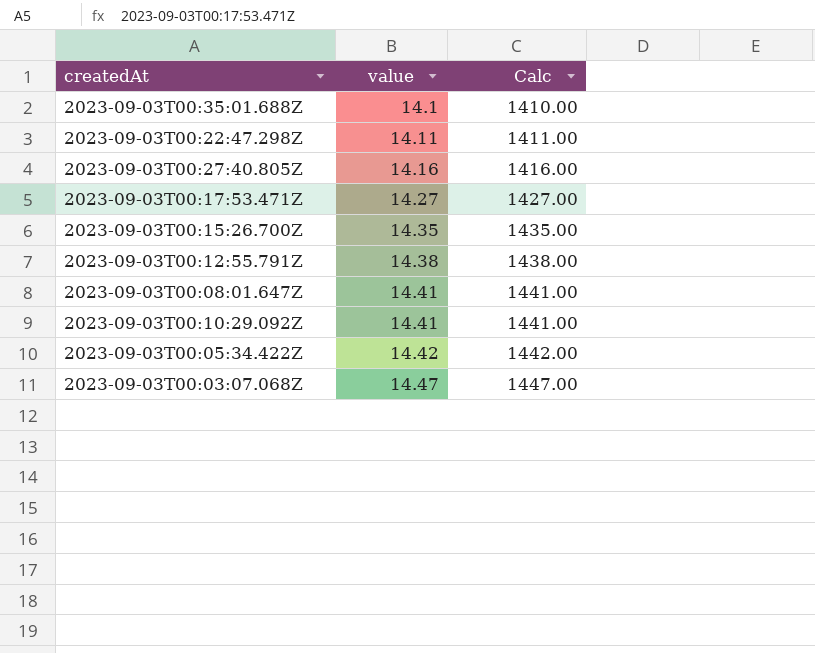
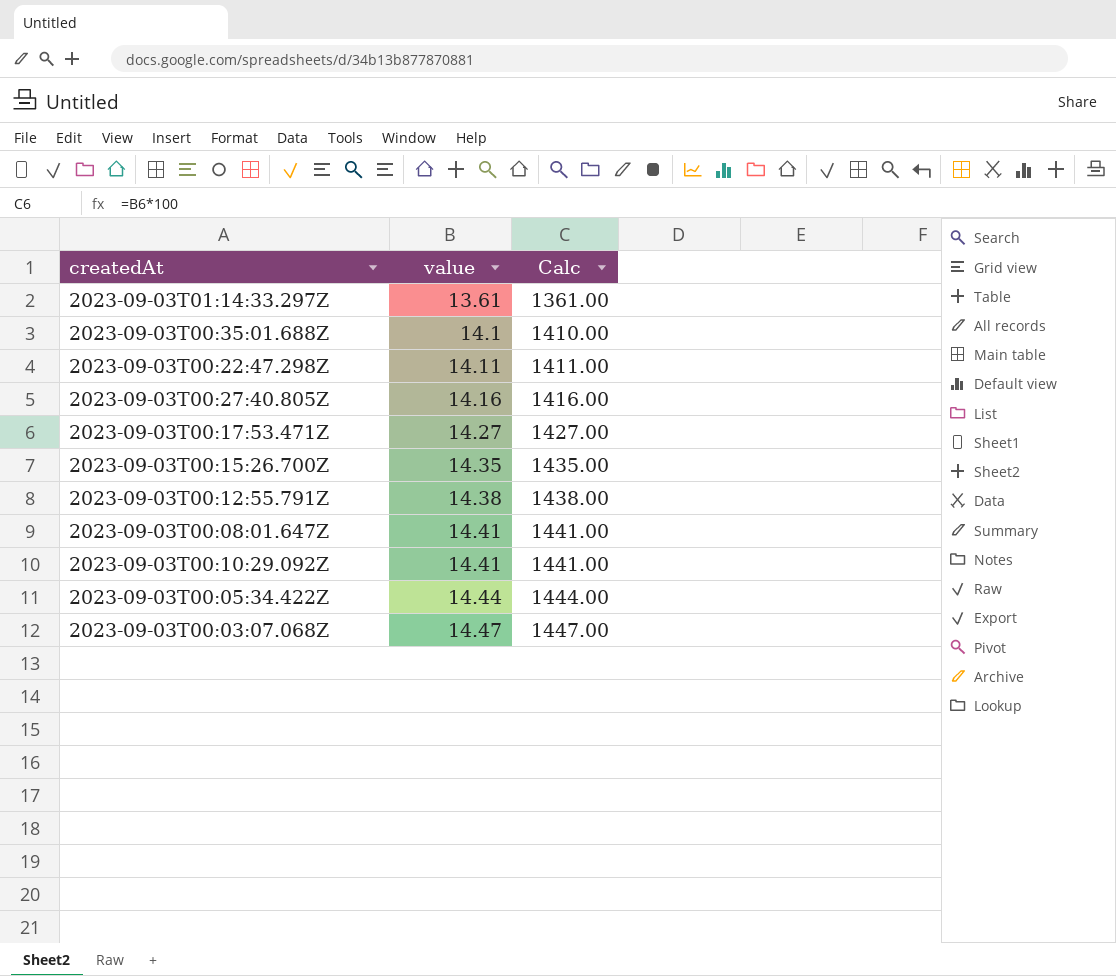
row 2023-09-03T01:14:33.297Z: none -> 13.61 | 1361.00
2023-09-03T00:05:34.422Z | value: 14.42 -> 14.44
2023-09-03T00:05:34.422Z | Calc: 1442.00 -> 1444.00

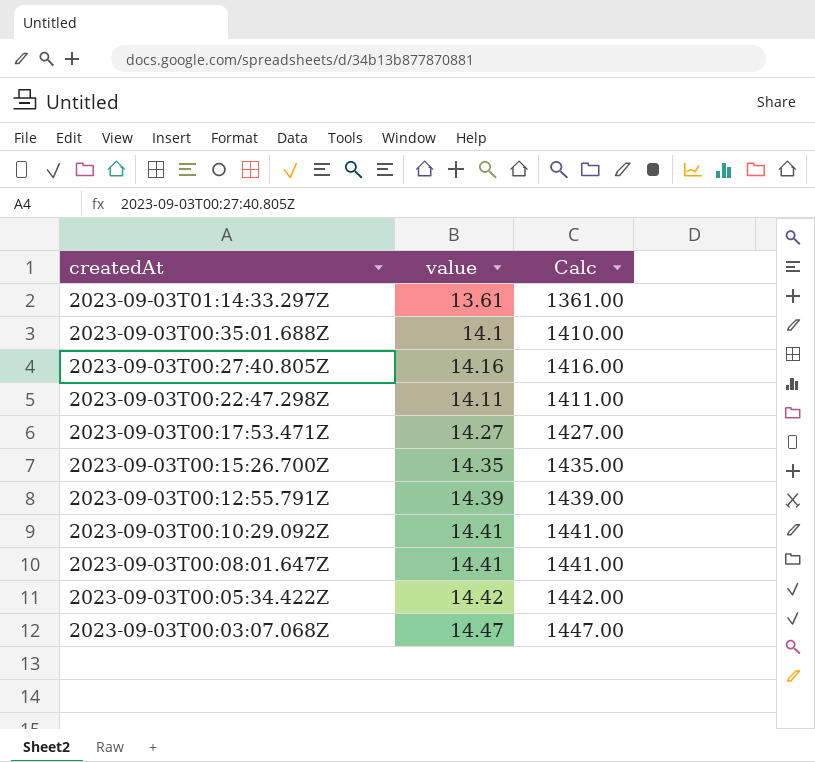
row order: value ascending -> createdAt descending
2023-09-03T00:12:55.791Z | value: 14.38 -> 14.39
2023-09-03T00:12:55.791Z | Calc: 1438.00 -> 1439.00
2023-09-03T00:05:34.422Z | value: 14.44 -> 14.42
2023-09-03T00:05:34.422Z | Calc: 1444.00 -> 1442.00

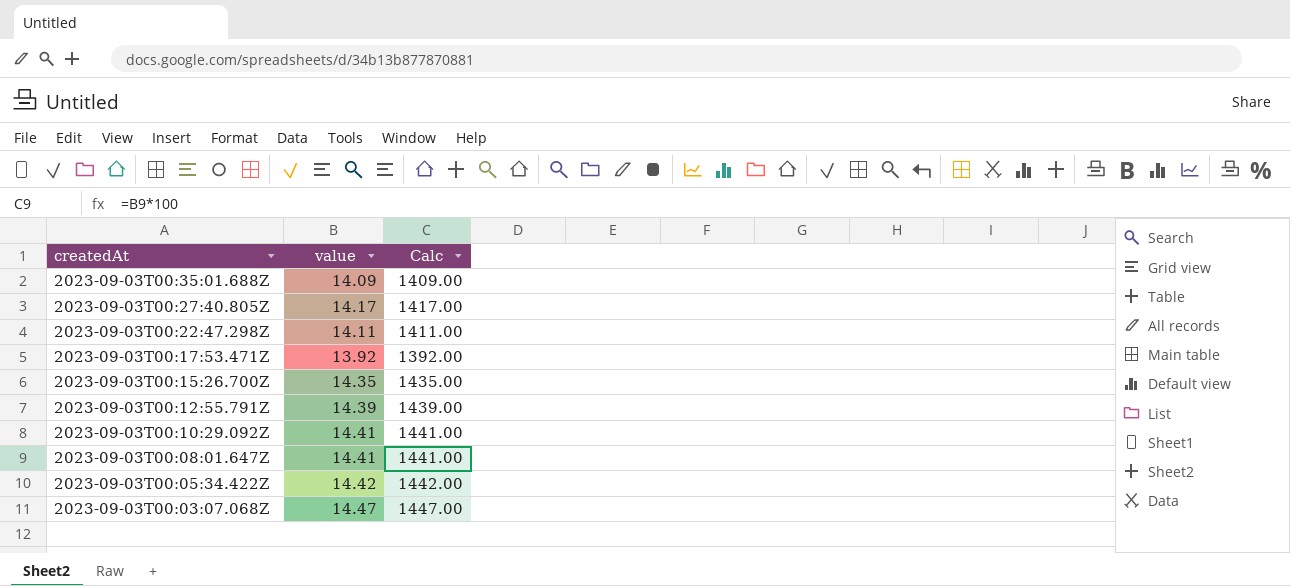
row 2023-09-03T01:14:33.297Z: 13.61 | 1361.00 -> none
2023-09-03T00:35:01.688Z | value: 14.1 -> 14.09
2023-09-03T00:35:01.688Z | Calc: 1410.00 -> 1409.00
2023-09-03T00:27:40.805Z | value: 14.16 -> 14.17
2023-09-03T00:27:40.805Z | Calc: 1416.00 -> 1417.00
2023-09-03T00:17:53.471Z | value: 14.27 -> 13.92
2023-09-03T00:17:53.471Z | Calc: 1427.00 -> 1392.00

